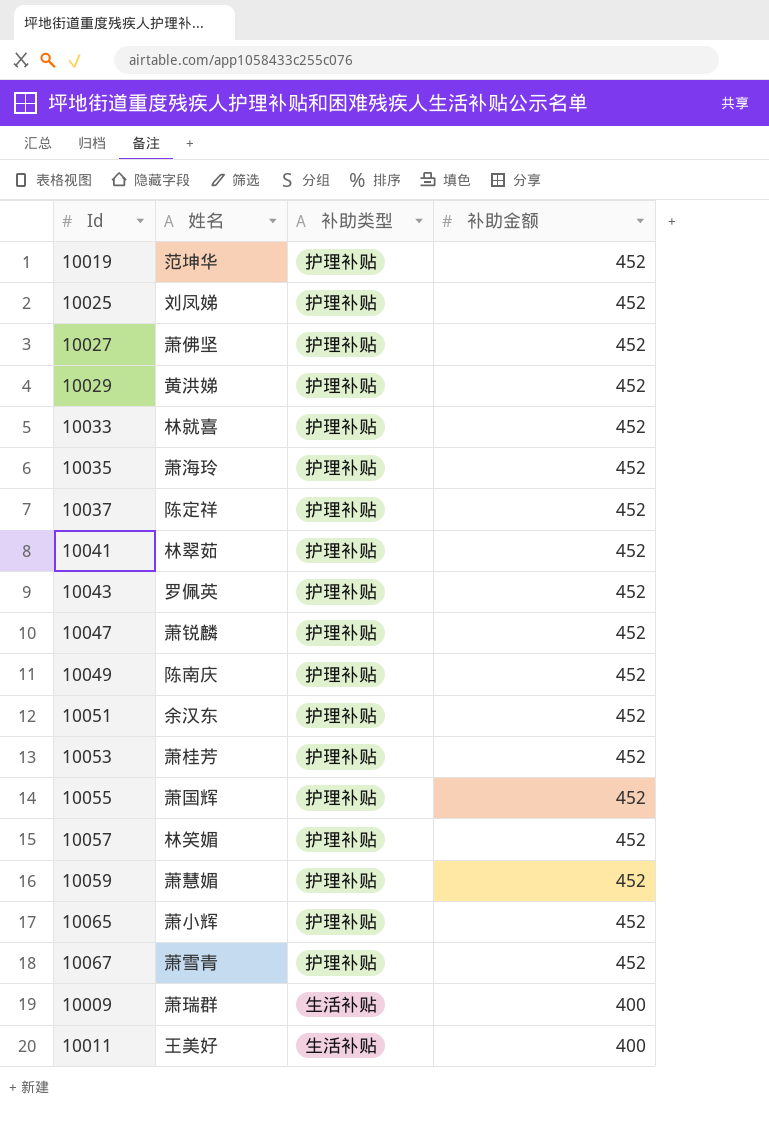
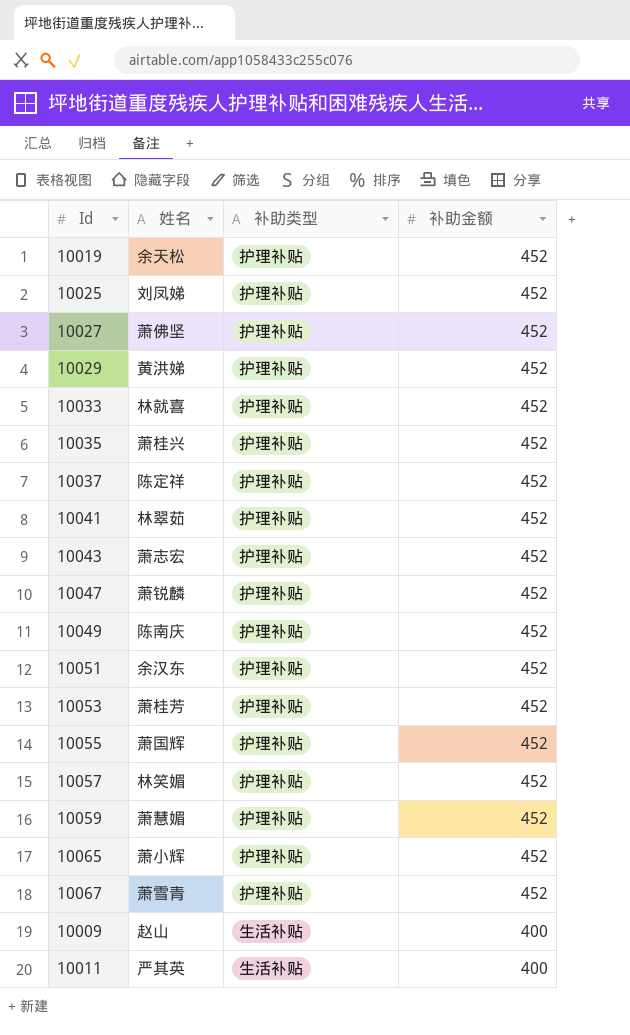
10019 | 姓名: 范坤华 -> 余天松
10035 | 姓名: 萧海玲 -> 萧桂兴
10043 | 姓名: 罗佩英 -> 萧志宏
10009 | 姓名: 萧瑞群 -> 赵山
10011 | 姓名: 王美好 -> 严其英

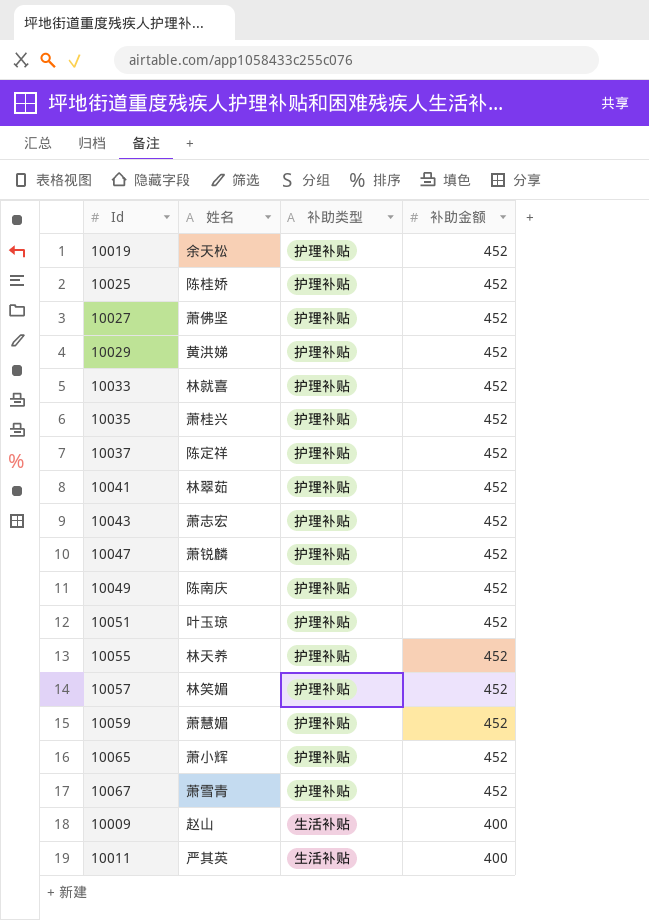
row 10053: 萧桂芳 | 护理补贴 | 452 -> none
10025 | 姓名: 刘凤娣 -> 陈桂娇
10051 | 姓名: 余汉东 -> 叶玉琼
10055 | 姓名: 萧国辉 -> 林天养

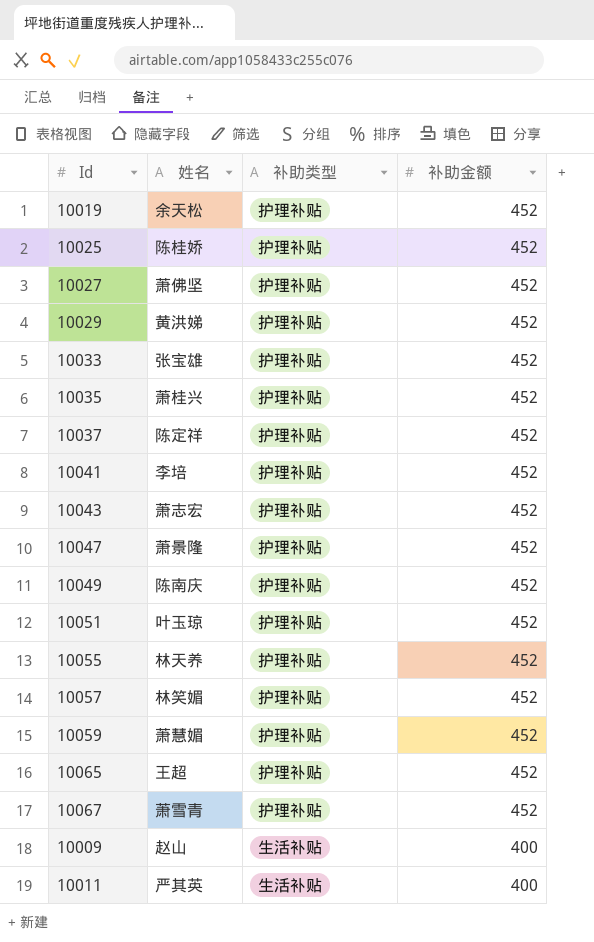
10033 | 姓名: 林就喜 -> 张宝雄
10041 | 姓名: 林翠茹 -> 李培
10047 | 姓名: 萧锐麟 -> 萧景隆
10065 | 姓名: 萧小辉 -> 王超

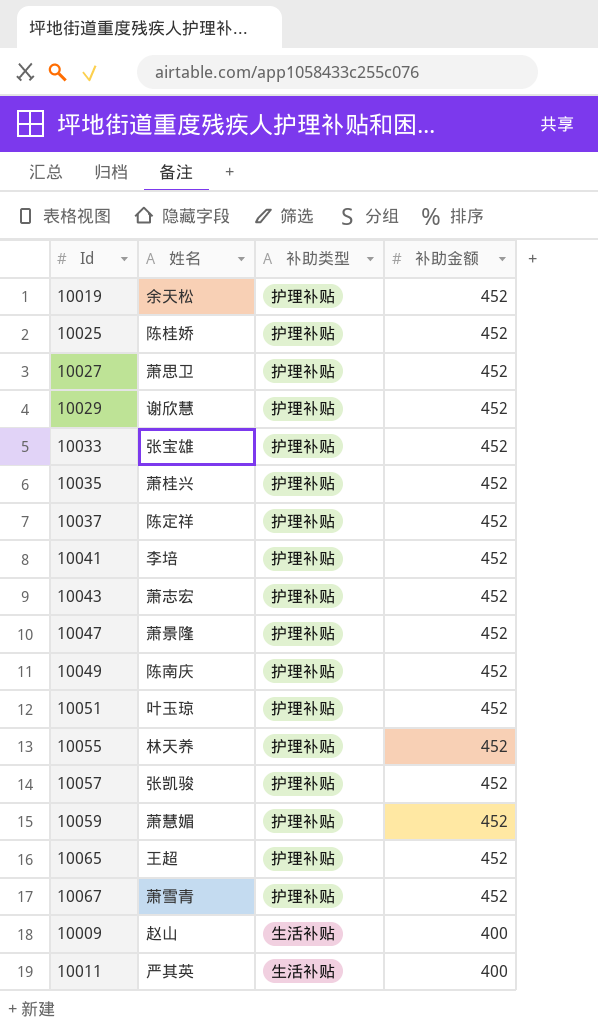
10027 | 姓名: 萧佛坚 -> 萧思卫
10029 | 姓名: 黄洪娣 -> 谢欣慧
10057 | 姓名: 林笑媚 -> 张凯骏

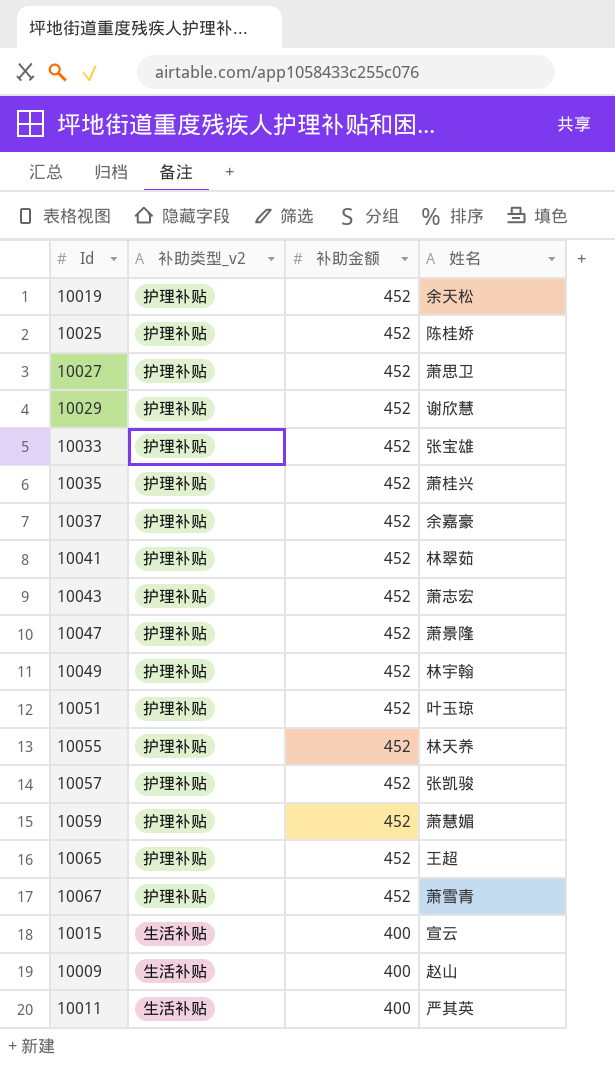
column name: 补助类型 -> 补助类型_v2
column 姓名 | position: 2 -> 4
10037 | 姓名: 陈定祥 -> 余嘉豪
10041 | 姓名: 李培 -> 林翠茹
10049 | 姓名: 陈南庆 -> 林宇翰
row 10015: none -> 生活补贴 | 400 | 宣云

